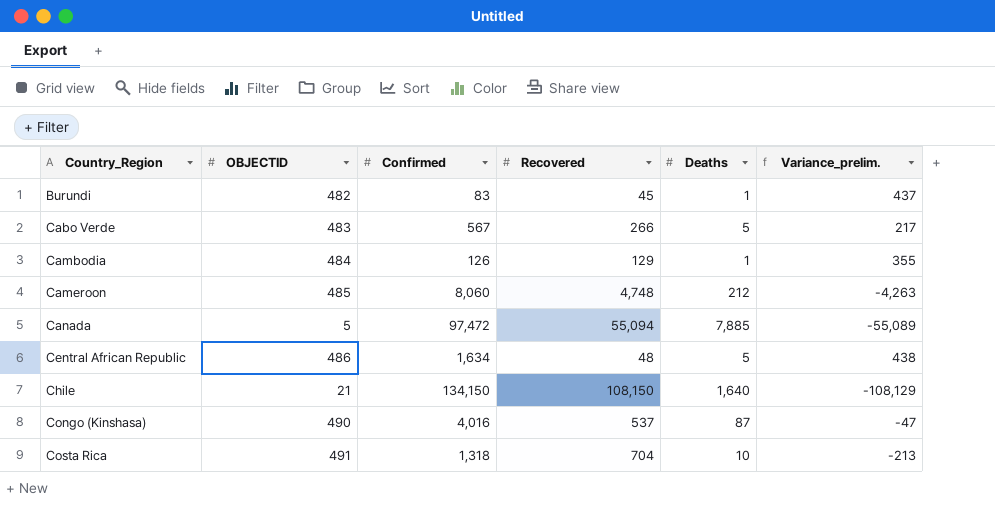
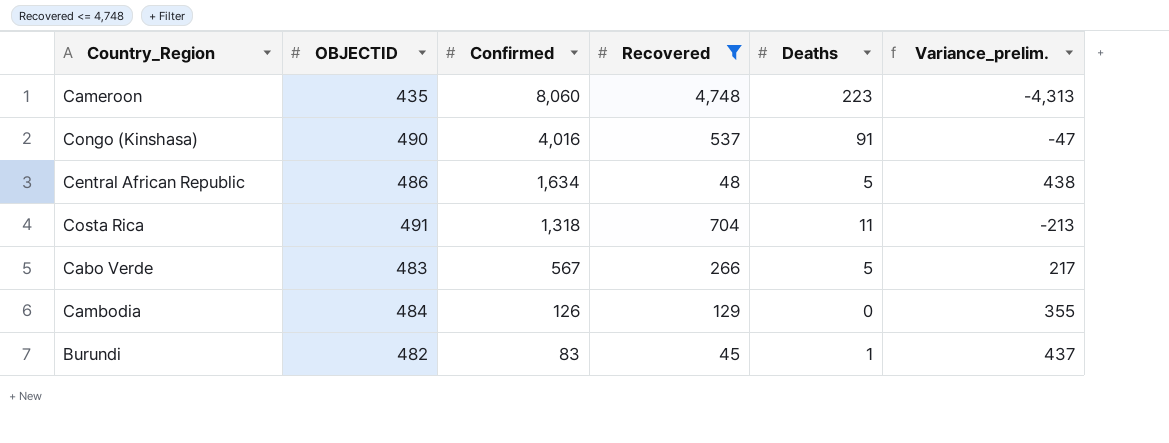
filter: none -> Recovered <= 4,748
row order: Country_Region ascending -> Confirmed descending
Cameroon | OBJECTID: 485 -> 435
Cameroon | Deaths: 212 -> 223
Cameroon | Variance_prelim.: -4,263 -> -4,313
Congo (Kinshasa) | Deaths: 87 -> 91
Costa Rica | Deaths: 10 -> 11
Cambodia | Deaths: 1 -> 0

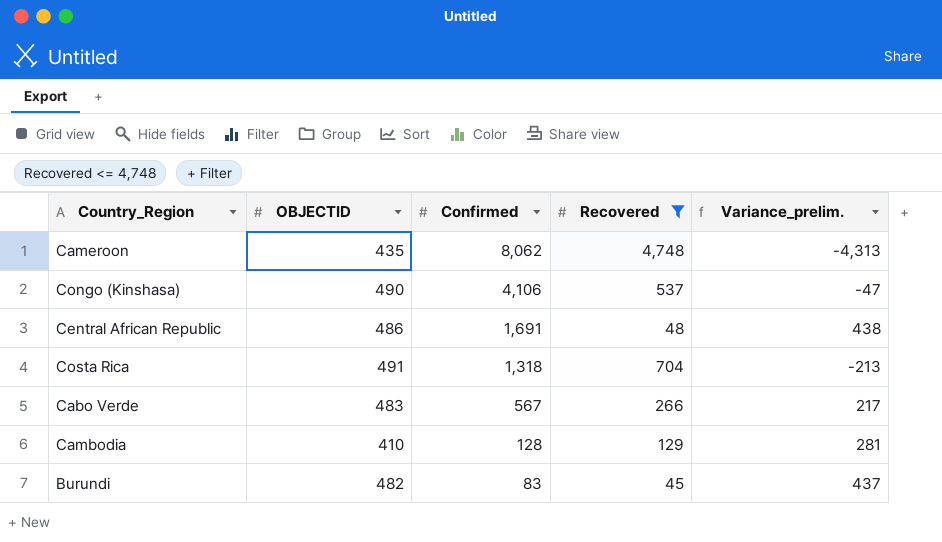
column Deaths | position: 5 -> none
Cameroon | Confirmed: 8,060 -> 8,062
Congo (Kinshasa) | Confirmed: 4,016 -> 4,106
Central African Republic | Confirmed: 1,634 -> 1,691
Cambodia | OBJECTID: 484 -> 410
Cambodia | Confirmed: 126 -> 128
Cambodia | Variance_prelim.: 355 -> 281

